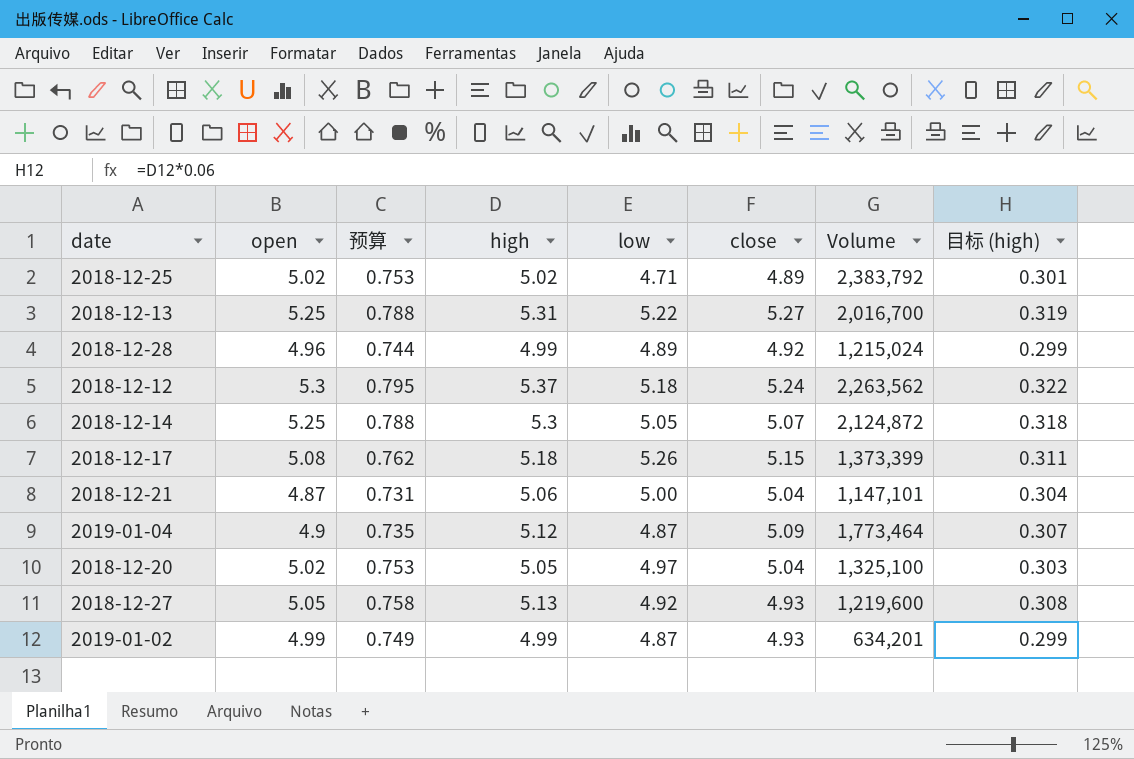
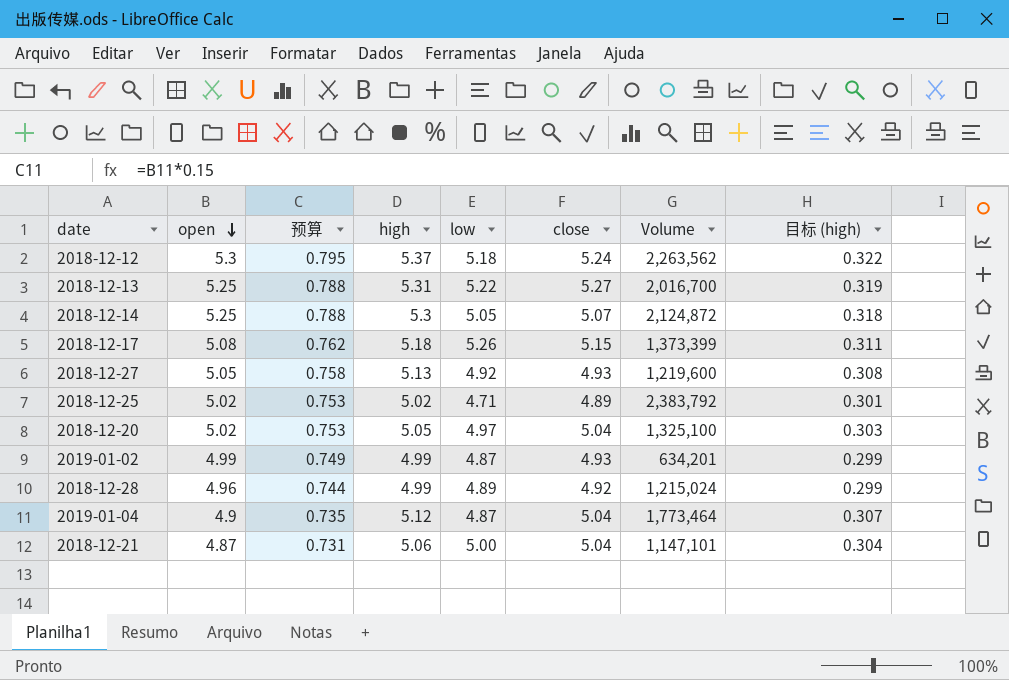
row order: none -> open descending
2019-01-04 | close: 5.09 -> 5.04

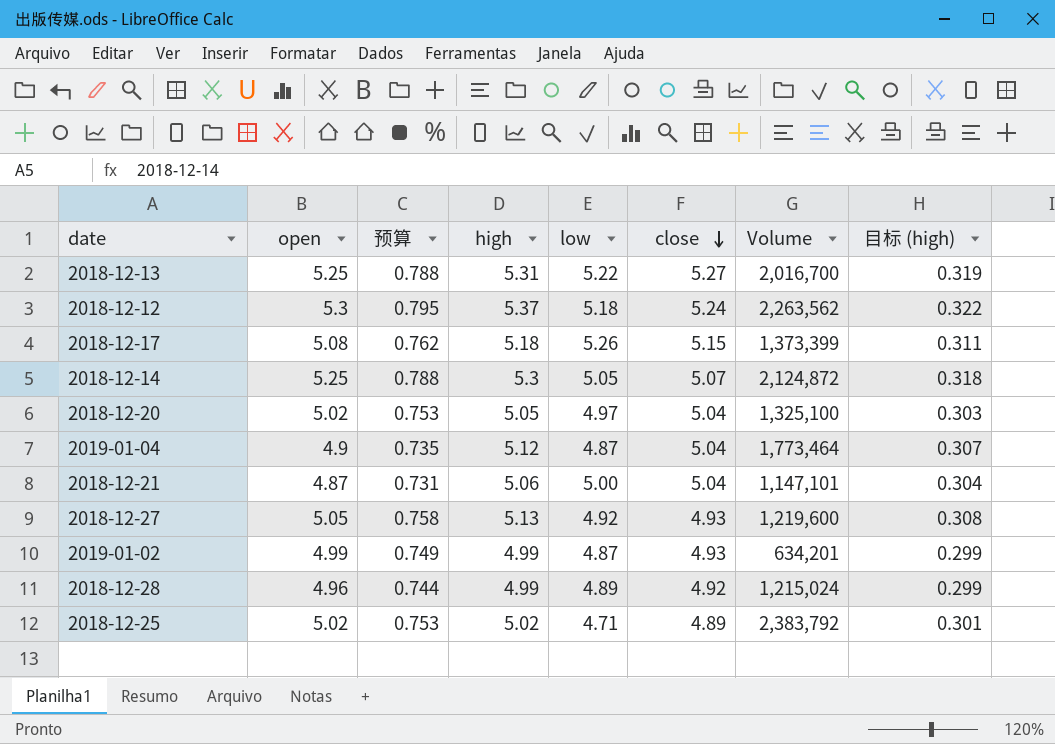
row order: open descending -> close descending

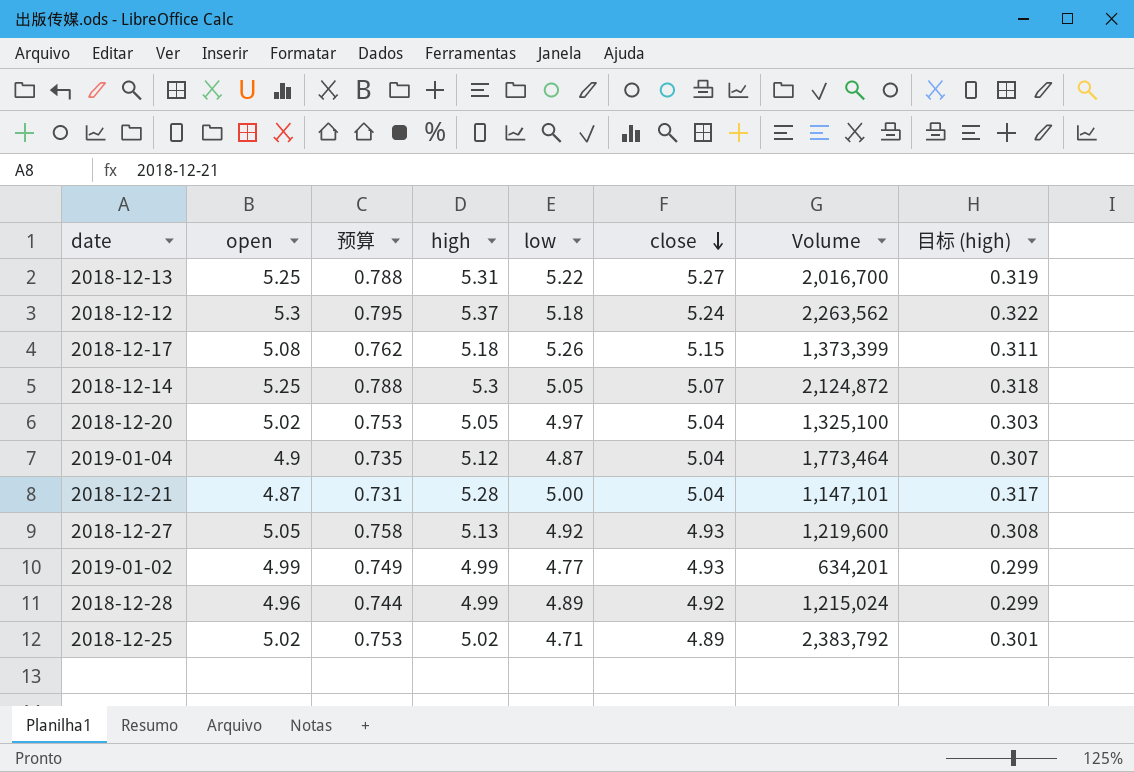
2018-12-21 | high: 5.06 -> 5.28
2018-12-21 | 目标 (high): 0.304 -> 0.317
2019-01-02 | low: 4.87 -> 4.77

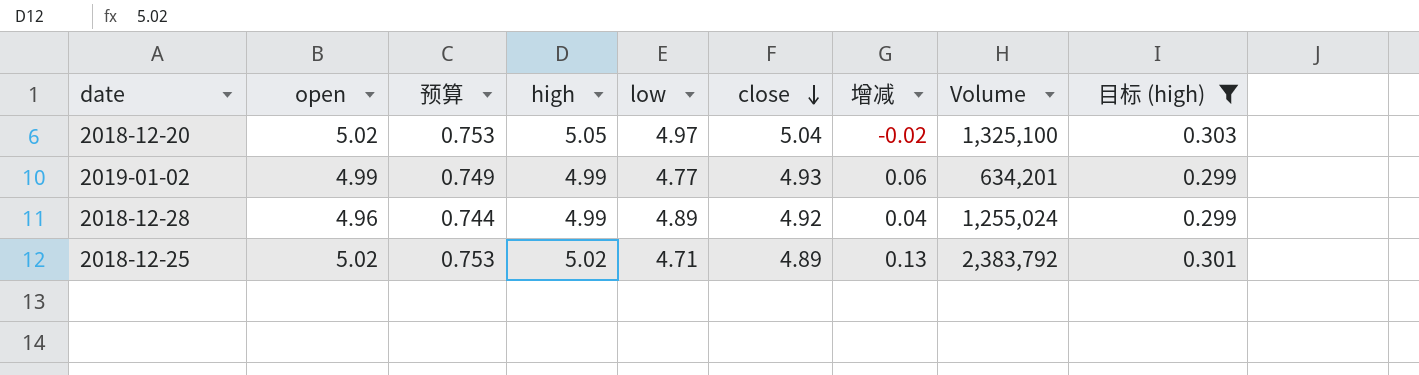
filter: none -> 目标 (high) <= 0.303
column 增减 | formula: none -> [open] - [close]
2018-12-28 | Volume: 1,215,024 -> 1,255,024

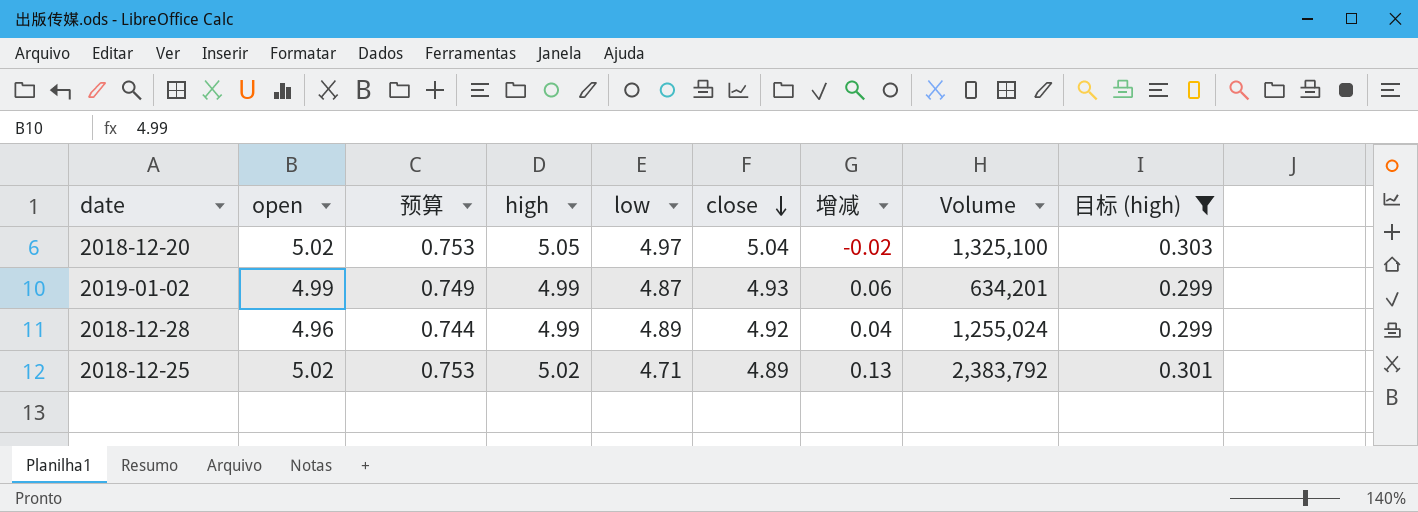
2019-01-02 | low: 4.77 -> 4.87

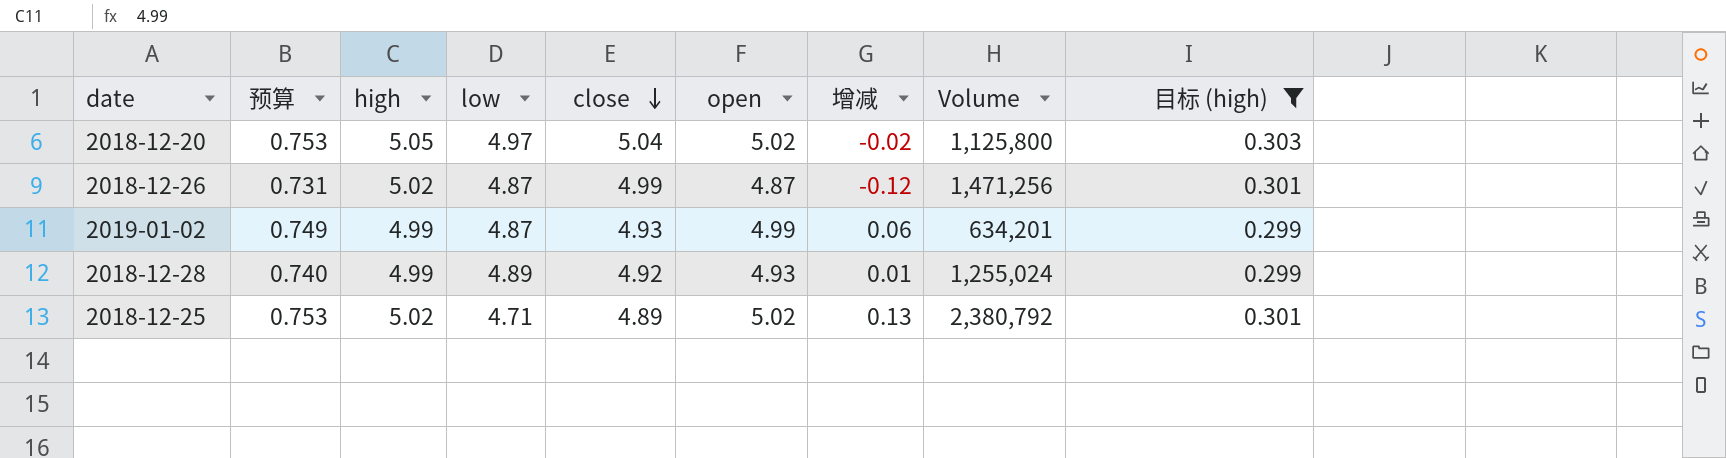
column open | position: 2 -> 6
2018-12-20 | Volume: 1,325,100 -> 1,125,800
row 2018-12-26: none -> 0.731 | 5.02 | 4.87 | 4.99 | 4.87 | -0.12 | 1,471,256 | 0.301
2018-12-28 | 预算: 0.744 -> 0.740
2018-12-28 | open: 4.96 -> 4.93
2018-12-28 | 增减: 0.04 -> 0.01
2018-12-25 | Volume: 2,383,792 -> 2,380,792

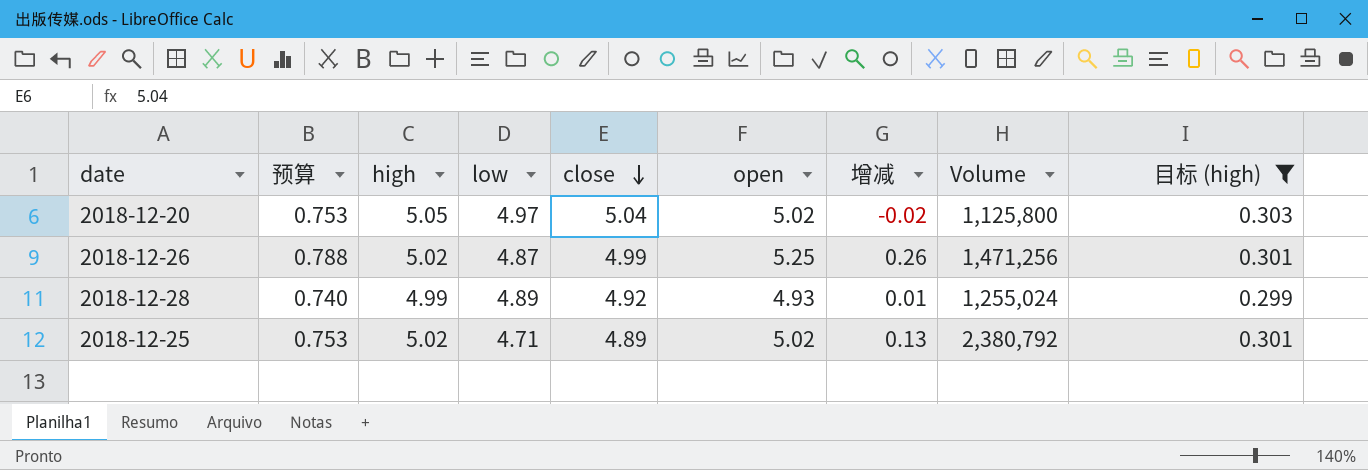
row 2019-01-02: 0.749 | 4.99 | 4.87 | 4.93 | 4.99 | 0.06 | 634,201 | 0.299 -> none
2018-12-26 | 预算: 0.731 -> 0.788
2018-12-26 | open: 4.87 -> 5.25
2018-12-26 | 增减: -0.12 -> 0.26

